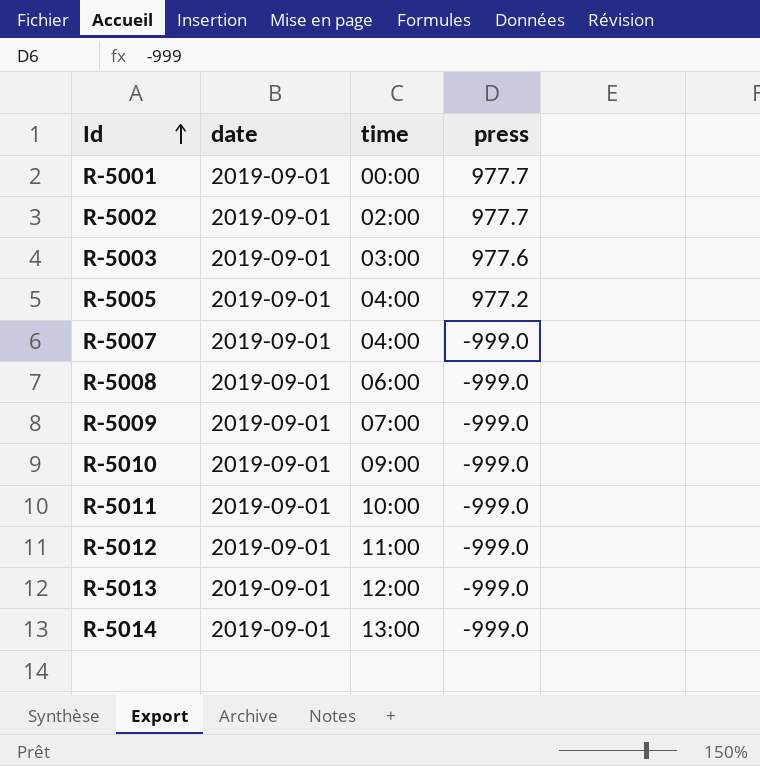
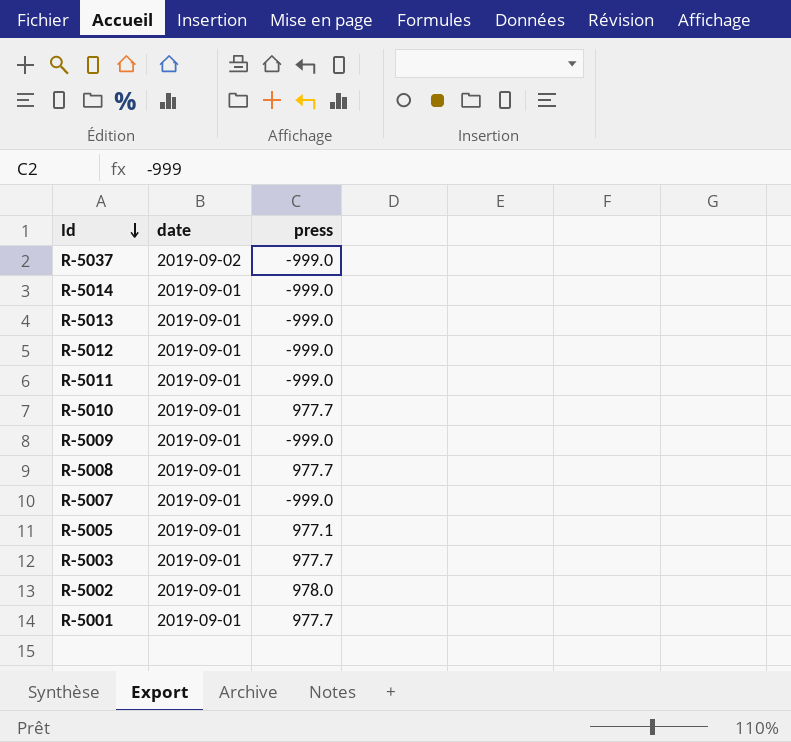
row order: Id ascending -> Id descending
column time | position: 3 -> none
row R-5037: none -> 2019-09-02 | -999.0
R-5010 | press: -999.0 -> 977.7
R-5008 | press: -999.0 -> 977.7
R-5005 | press: 977.2 -> 977.1
R-5003 | press: 977.6 -> 977.7
R-5002 | press: 977.7 -> 978.0

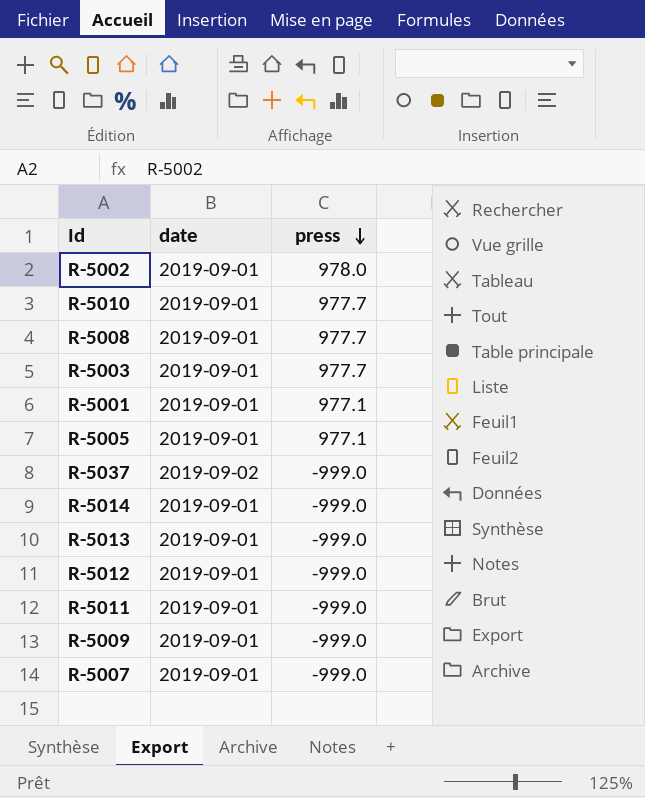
row order: Id descending -> press descending
R-5001 | press: 977.7 -> 977.1

